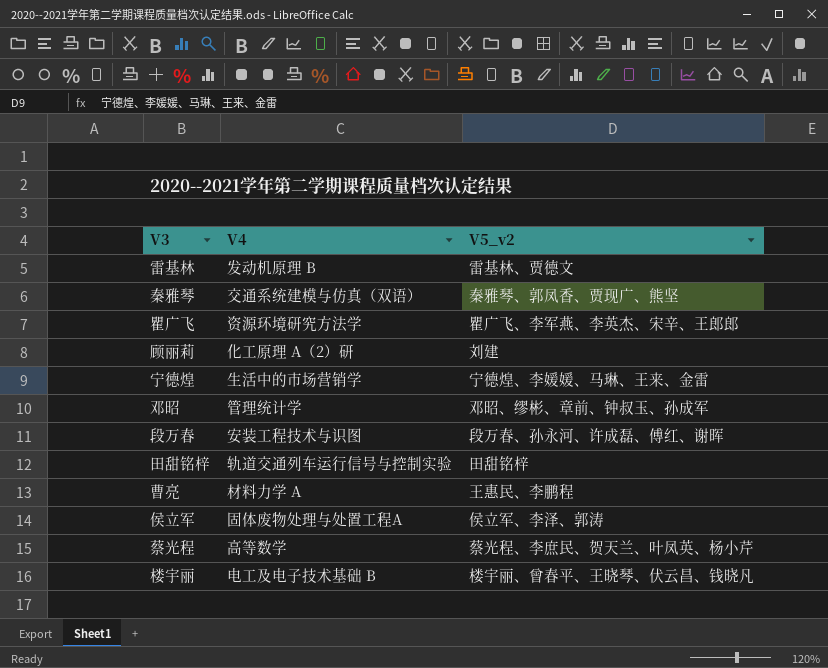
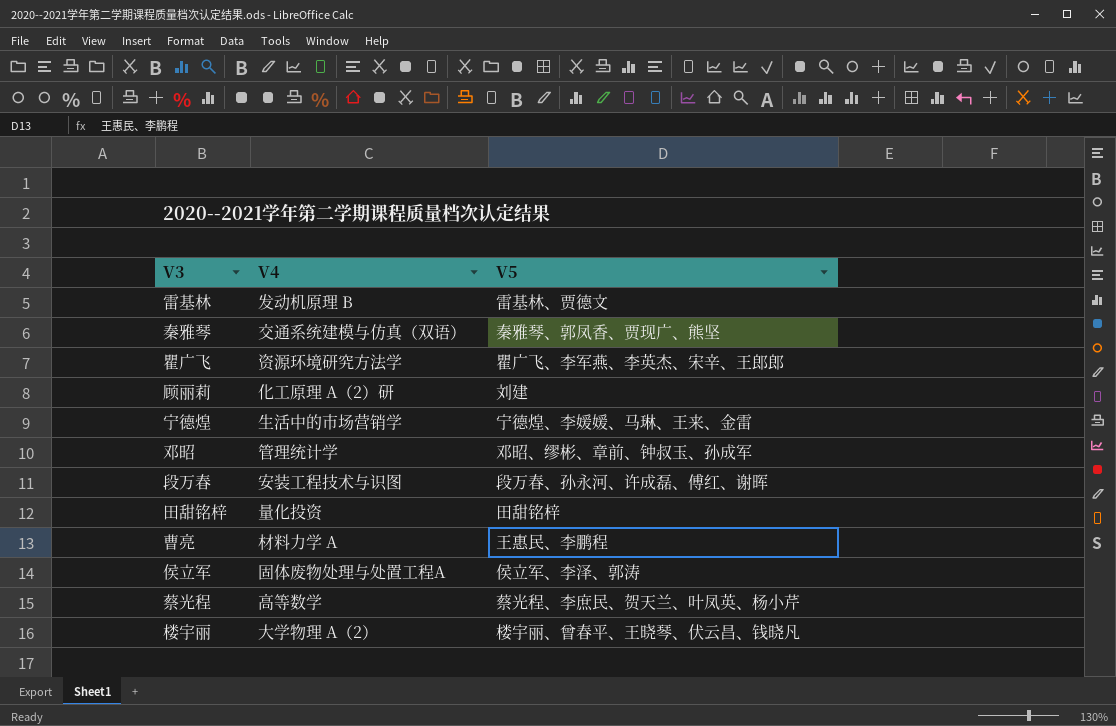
column name: V5_v2 -> V5
田甜铭梓 | V4: 轨道交通列车运行信号与控制实验 -> 量化投资
楼宇丽 | V4: 电工及电子技术基础 B -> 大学物理 A（2）

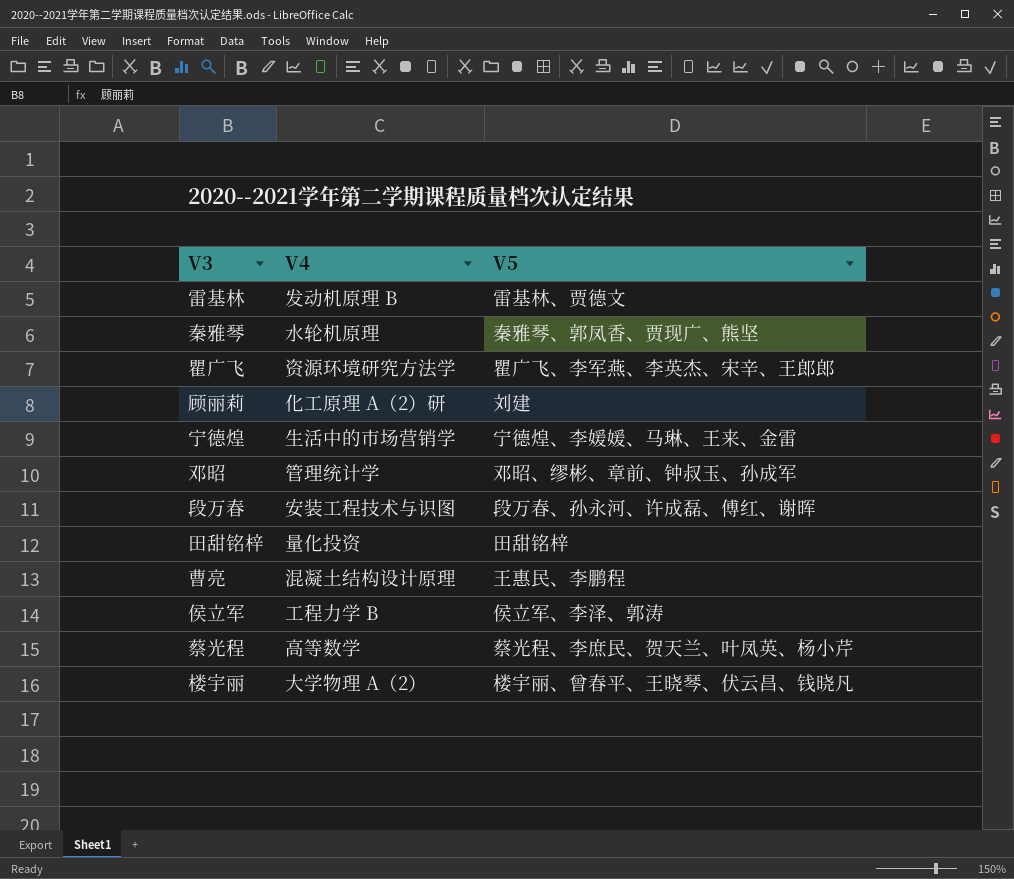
秦雅琴 | V4: 交通系统建模与仿真（双语） -> 水轮机原理
曹亮 | V4: 材料力学 A -> 混凝土结构设计原理
侯立军 | V4: 固体废物处理与处置工程A -> 工程力学 B

